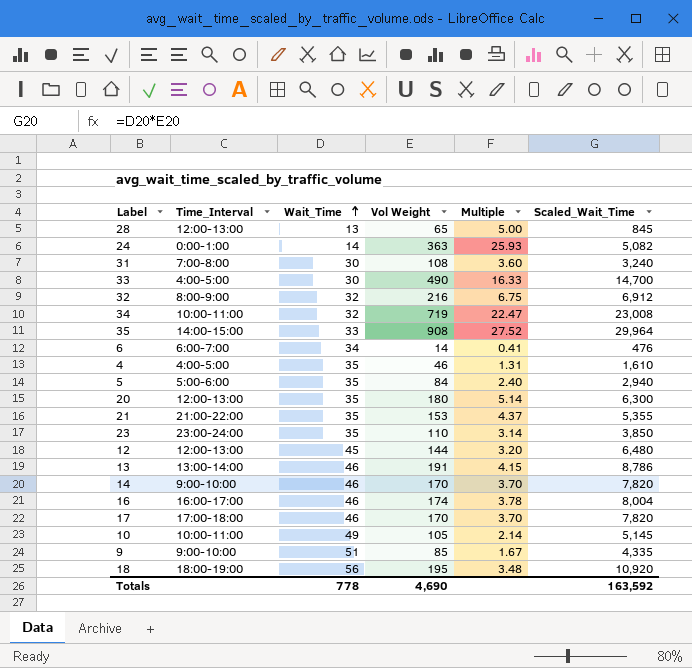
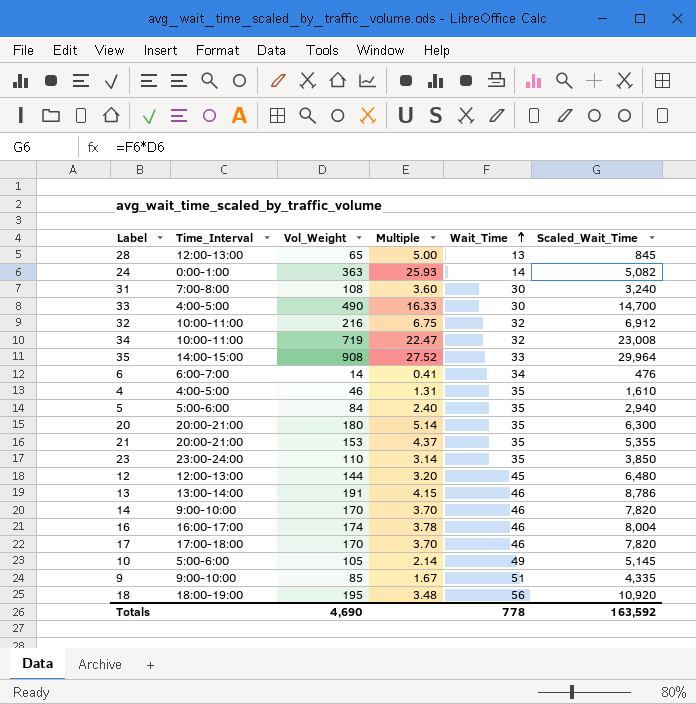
column name: Vol Weight -> Vol_Weight
column Wait_Time | position: 3 -> 5
32 | Time_Interval: 8:00-9:00 -> 10:00-11:00
20 | Time_Interval: 12:00-13:00 -> 20:00-21:00
21 | Time_Interval: 21:00-22:00 -> 20:00-21:00
10 | Time_Interval: 10:00-11:00 -> 5:00-6:00

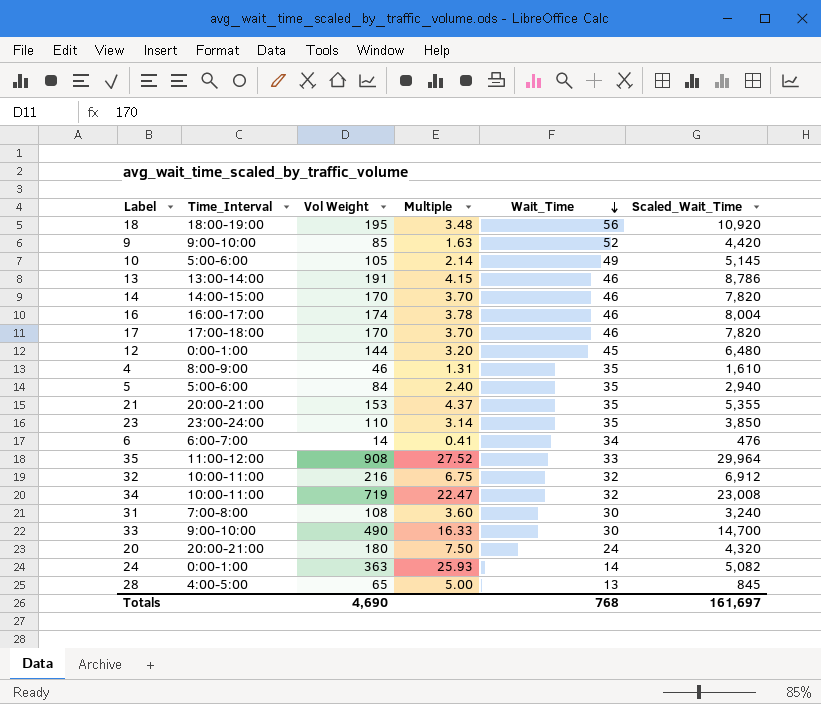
row order: Wait_Time ascending -> Wait_Time descending
column name: Vol_Weight -> Vol Weight
9 | Multiple: 1.67 -> 1.63
9 | Wait_Time: 51 -> 52
9 | Scaled_Wait_Time: 4,335 -> 4,420
14 | Time_Interval: 9:00-10:00 -> 14:00-15:00
12 | Time_Interval: 12:00-13:00 -> 0:00-1:00
4 | Time_Interval: 4:00-5:00 -> 8:00-9:00
35 | Time_Interval: 14:00-15:00 -> 11:00-12:00
33 | Time_Interval: 4:00-5:00 -> 9:00-10:00
20 | Multiple: 5.14 -> 7.50
20 | Wait_Time: 35 -> 24
20 | Scaled_Wait_Time: 6,300 -> 4,320
28 | Time_Interval: 12:00-13:00 -> 4:00-5:00
Totals | Wait_Time: 778 -> 768
Totals | Scaled_Wait_Time: 163,592 -> 161,697

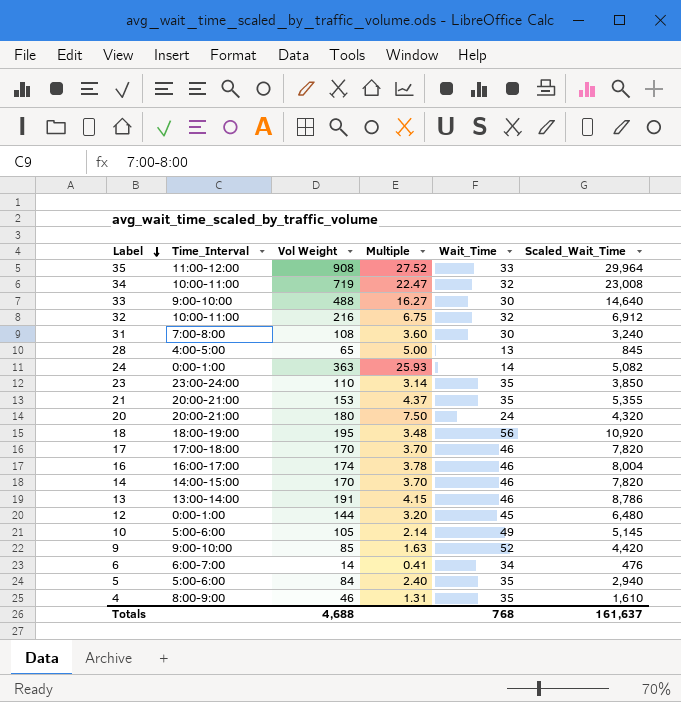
row order: Wait_Time descending -> Label descending
33 | Vol Weight: 490 -> 488
33 | Multiple: 16.33 -> 16.27
33 | Scaled_Wait_Time: 14,700 -> 14,640
Totals | Vol Weight: 4,690 -> 4,688
Totals | Scaled_Wait_Time: 161,697 -> 161,637

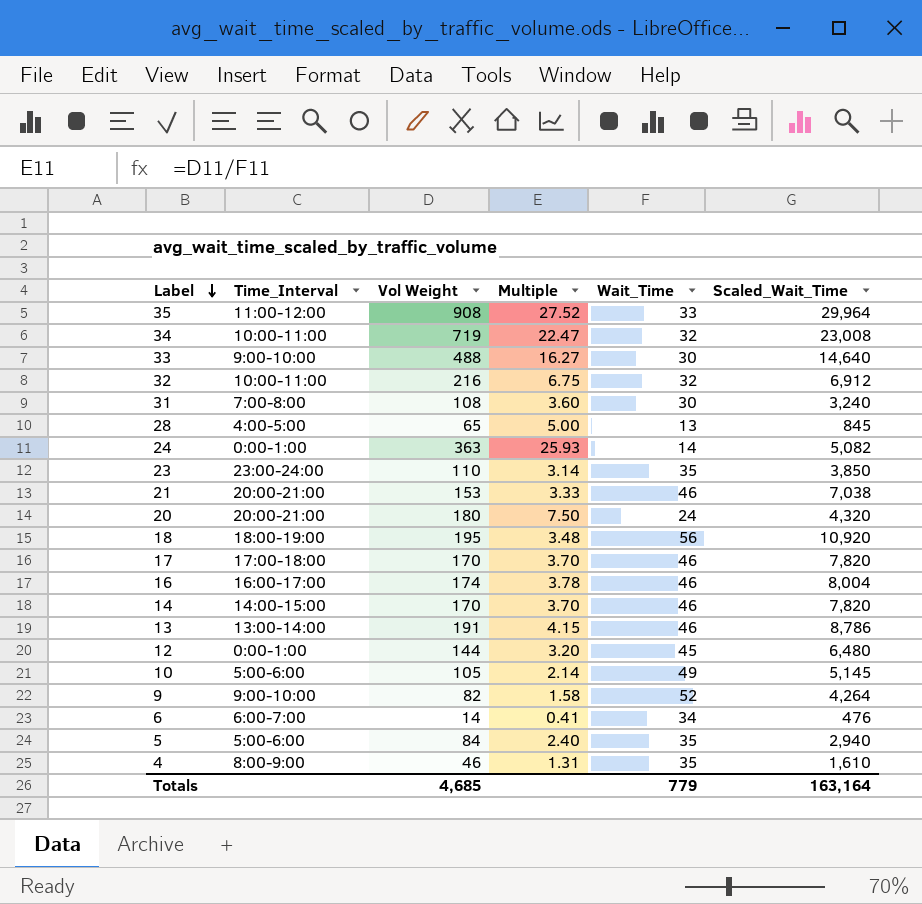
21 | Multiple: 4.37 -> 3.33
21 | Wait_Time: 35 -> 46
21 | Scaled_Wait_Time: 5,355 -> 7,038
9 | Vol Weight: 85 -> 82
9 | Multiple: 1.63 -> 1.58
9 | Scaled_Wait_Time: 4,420 -> 4,264
Totals | Vol Weight: 4,688 -> 4,685
Totals | Wait_Time: 768 -> 779
Totals | Scaled_Wait_Time: 161,637 -> 163,164

